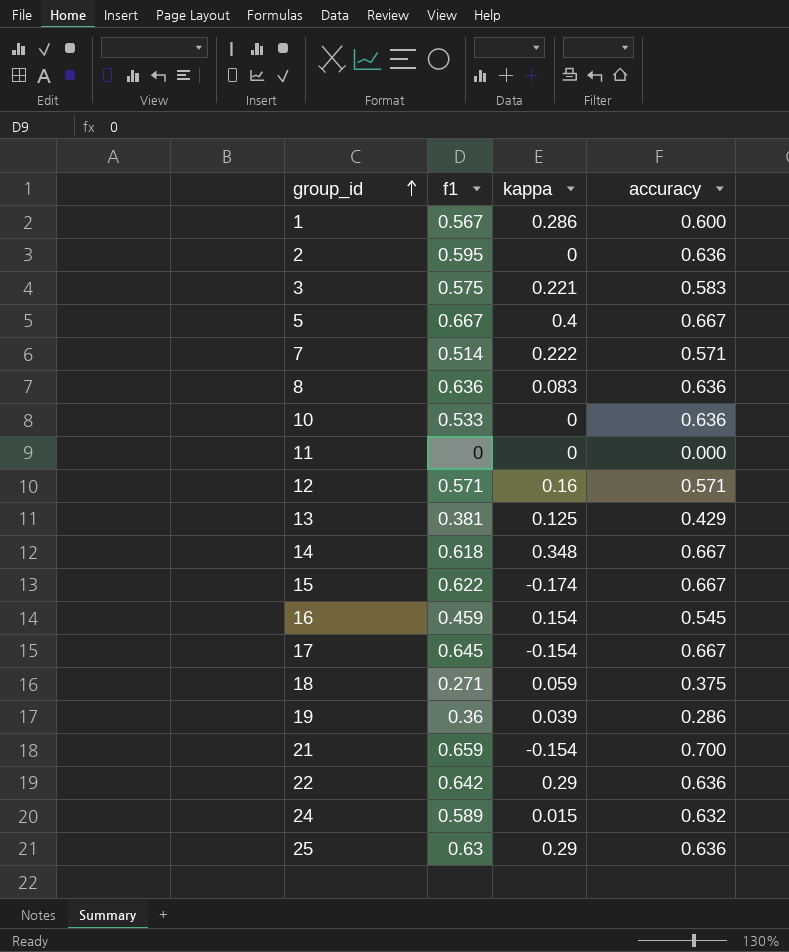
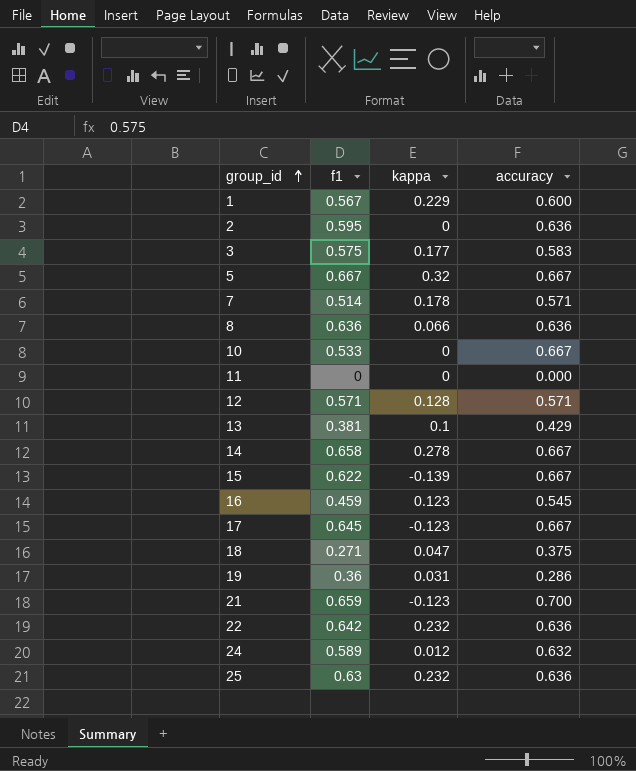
1 | kappa: 0.286 -> 0.229
3 | kappa: 0.221 -> 0.177
5 | kappa: 0.4 -> 0.32
7 | kappa: 0.222 -> 0.178
8 | kappa: 0.083 -> 0.066
10 | accuracy: 0.636 -> 0.667
12 | kappa: 0.16 -> 0.128
13 | kappa: 0.125 -> 0.1
14 | f1: 0.618 -> 0.658
14 | kappa: 0.348 -> 0.278
15 | kappa: -0.174 -> -0.139
16 | kappa: 0.154 -> 0.123
17 | kappa: -0.154 -> -0.123
18 | kappa: 0.059 -> 0.047
19 | kappa: 0.039 -> 0.031
21 | kappa: -0.154 -> -0.123
22 | kappa: 0.29 -> 0.232
24 | kappa: 0.015 -> 0.012
25 | kappa: 0.29 -> 0.232

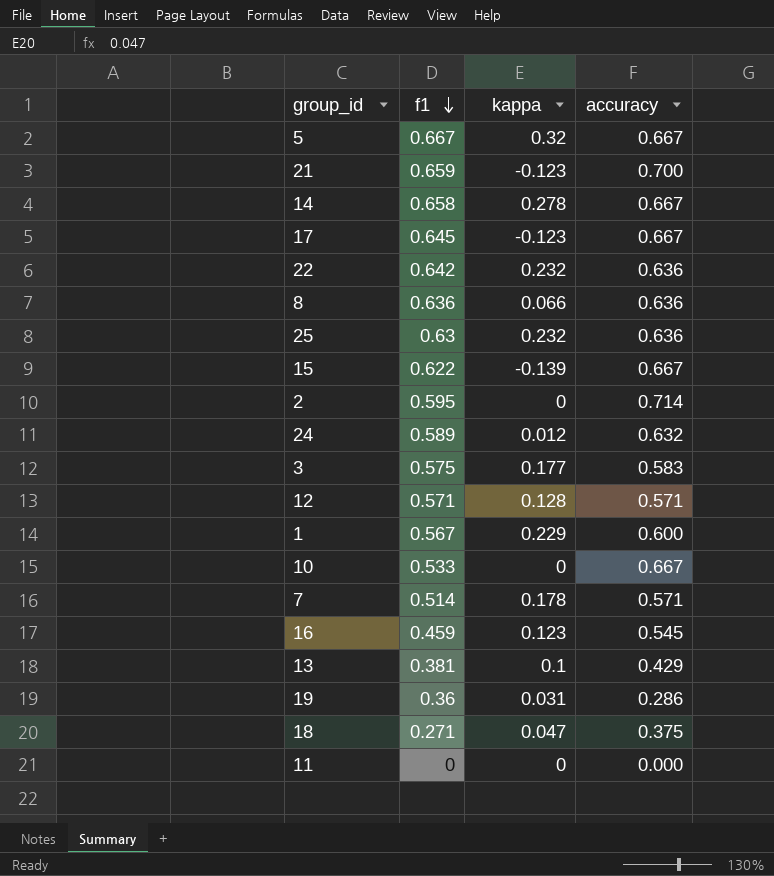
row order: group_id ascending -> f1 descending
2 | accuracy: 0.636 -> 0.714

